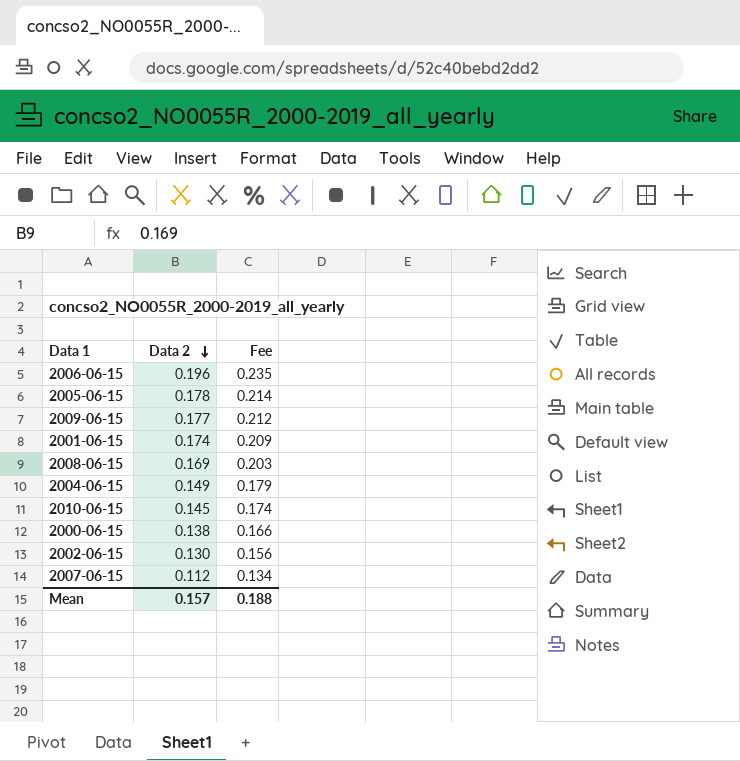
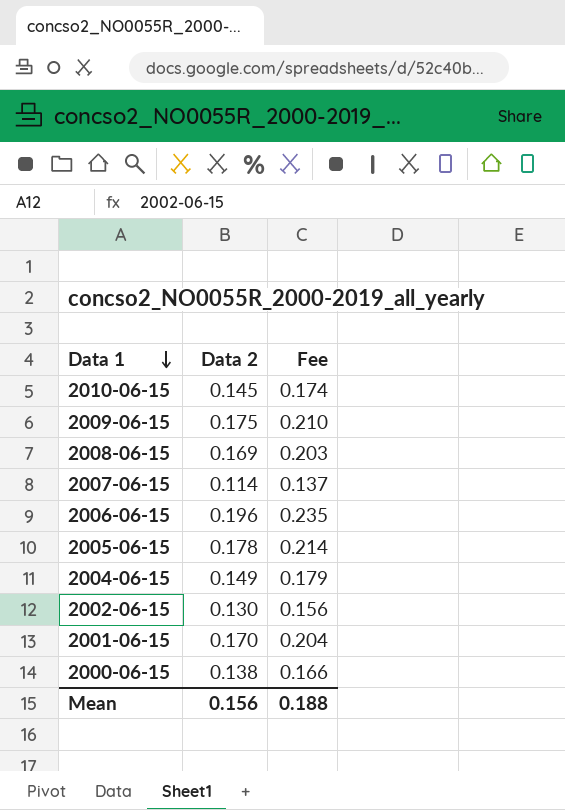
row order: Data 2 descending -> Data 1 descending
2009-06-15 | Data 2: 0.177 -> 0.175
2009-06-15 | Fee: 0.212 -> 0.210
2007-06-15 | Data 2: 0.112 -> 0.114
2007-06-15 | Fee: 0.134 -> 0.137
2001-06-15 | Data 2: 0.174 -> 0.170
2001-06-15 | Fee: 0.209 -> 0.204
Mean | Data 2: 0.157 -> 0.156

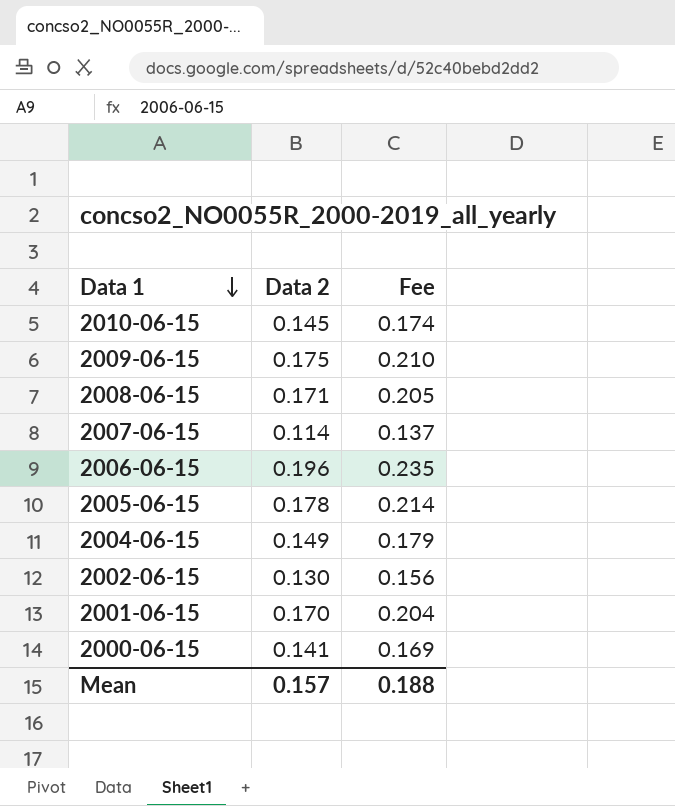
2008-06-15 | Data 2: 0.169 -> 0.171
2008-06-15 | Fee: 0.203 -> 0.205
2000-06-15 | Data 2: 0.138 -> 0.141
2000-06-15 | Fee: 0.166 -> 0.169
Mean | Data 2: 0.156 -> 0.157

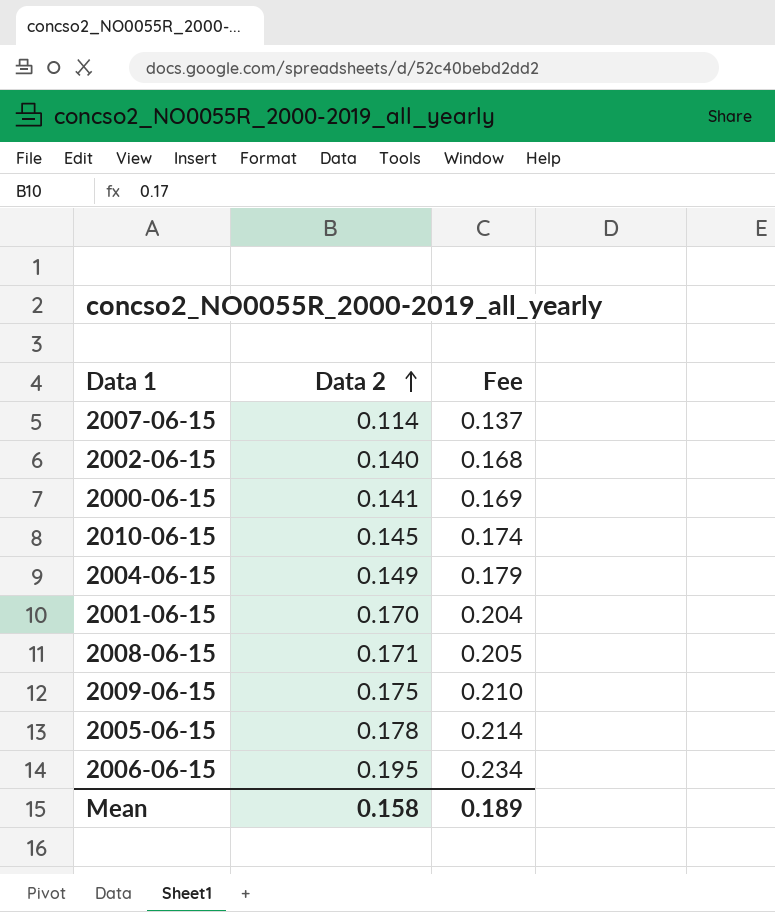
row order: Data 1 descending -> Data 2 ascending
2002-06-15 | Data 2: 0.130 -> 0.140
2002-06-15 | Fee: 0.156 -> 0.168
2006-06-15 | Data 2: 0.196 -> 0.195
2006-06-15 | Fee: 0.235 -> 0.234
Mean | Data 2: 0.157 -> 0.158
Mean | Fee: 0.188 -> 0.189

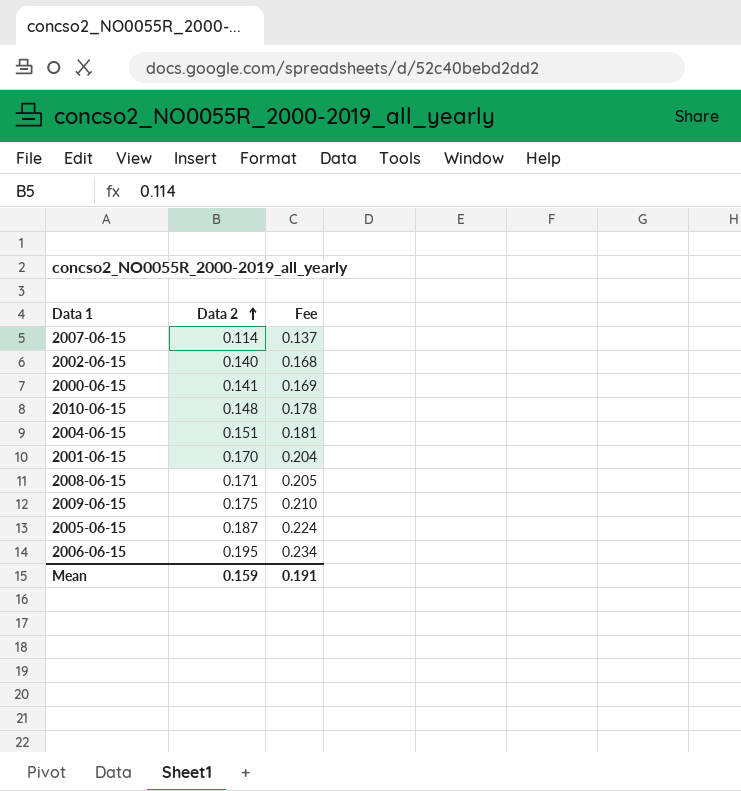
2010-06-15 | Data 2: 0.145 -> 0.148
2010-06-15 | Fee: 0.174 -> 0.178
2004-06-15 | Data 2: 0.149 -> 0.151
2004-06-15 | Fee: 0.179 -> 0.181
2005-06-15 | Data 2: 0.178 -> 0.187
2005-06-15 | Fee: 0.214 -> 0.224
Mean | Data 2: 0.158 -> 0.159
Mean | Fee: 0.189 -> 0.191

